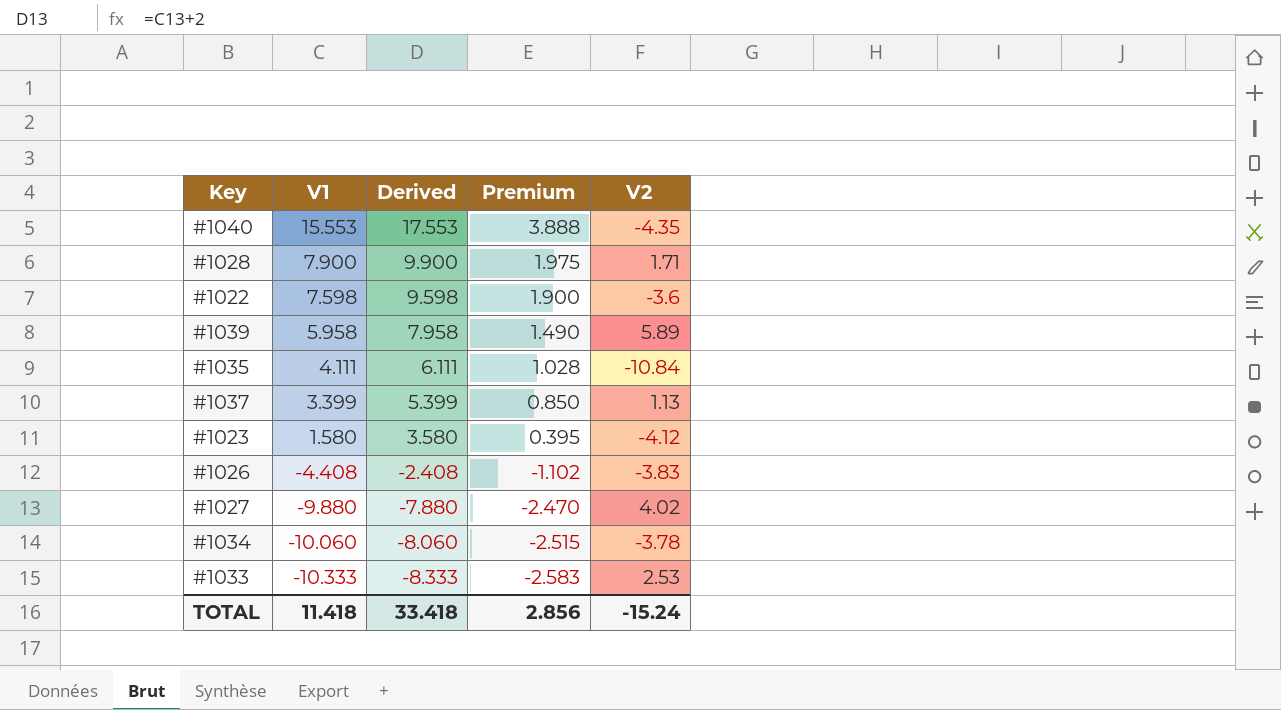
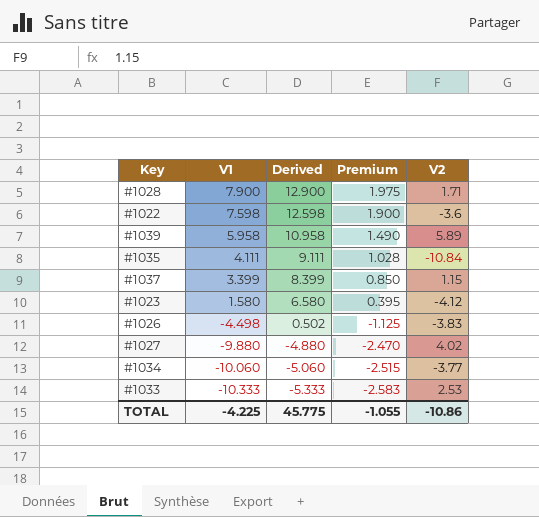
column Derived | formula: [V1] + 2 -> [V1] + 5
row #1040: 15.553 | 17.553 | 3.888 | -4.35 -> none
#1037 | V2: 1.13 -> 1.15
#1026 | V1: -4.408 -> -4.498
#1026 | Premium: -1.102 -> -1.125
#1034 | V2: -3.78 -> -3.77
TOTAL | V1: 11.418 -> -4.225
TOTAL | Derived: 33.418 -> 45.775
TOTAL | Premium: 2.856 -> -1.055
TOTAL | V2: -15.24 -> -10.86

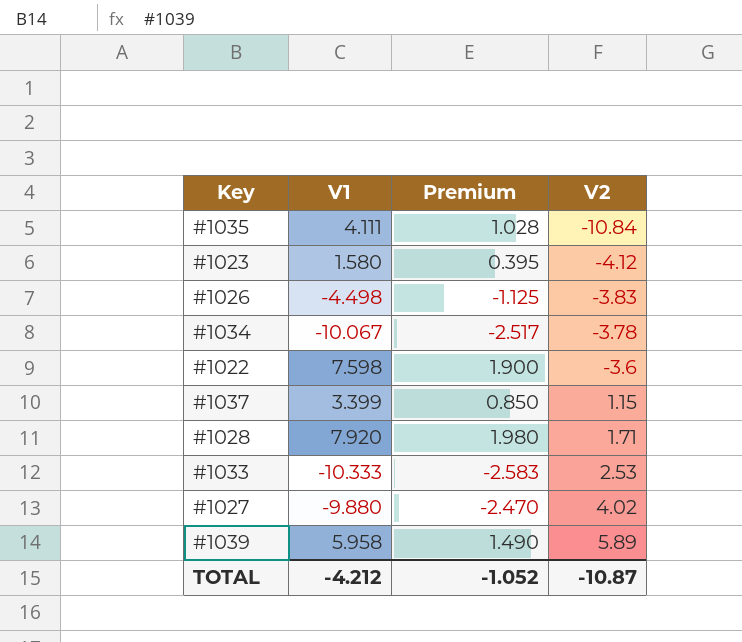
row order: V1 descending -> V2 ascending
column Derived | formula: [V1] + 5 -> none
#1034 | V1: -10.060 -> -10.067
#1034 | Premium: -2.515 -> -2.517
#1034 | V2: -3.77 -> -3.78
#1028 | V1: 7.900 -> 7.920
#1028 | Premium: 1.975 -> 1.980
TOTAL | V1: -4.225 -> -4.212
TOTAL | Premium: -1.055 -> -1.052
TOTAL | V2: -10.86 -> -10.87

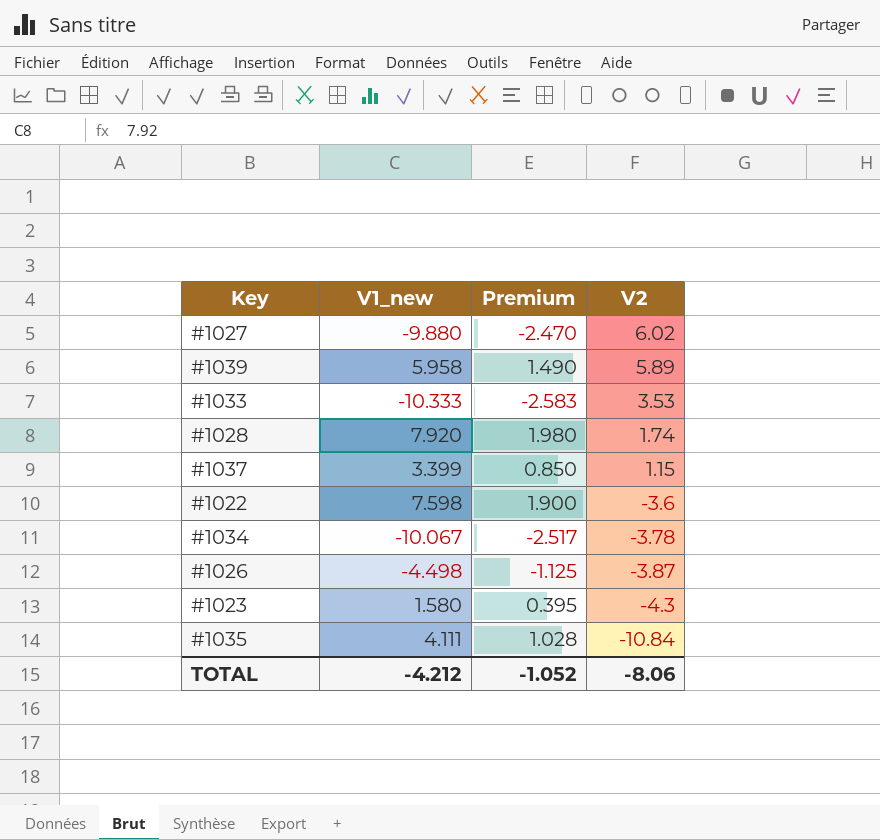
row order: V2 ascending -> V2 descending
column name: V1 -> V1_new
#1027 | V2: 4.02 -> 6.02
#1033 | V2: 2.53 -> 3.53
#1028 | V2: 1.71 -> 1.74
#1026 | V2: -3.83 -> -3.87
#1023 | V2: -4.12 -> -4.3
TOTAL | V2: -10.87 -> -8.06

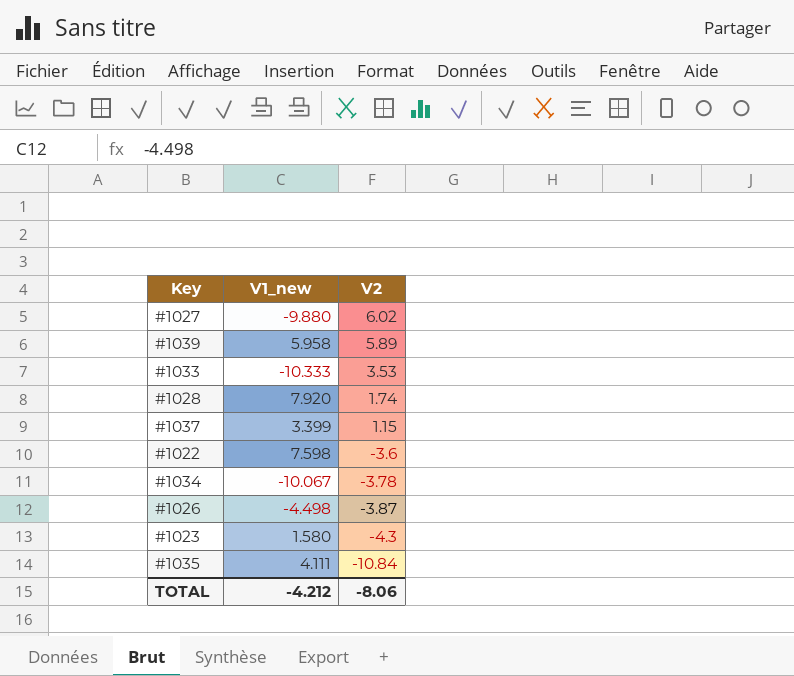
column Premium | formula: [V1_new] * 0.25 -> none

